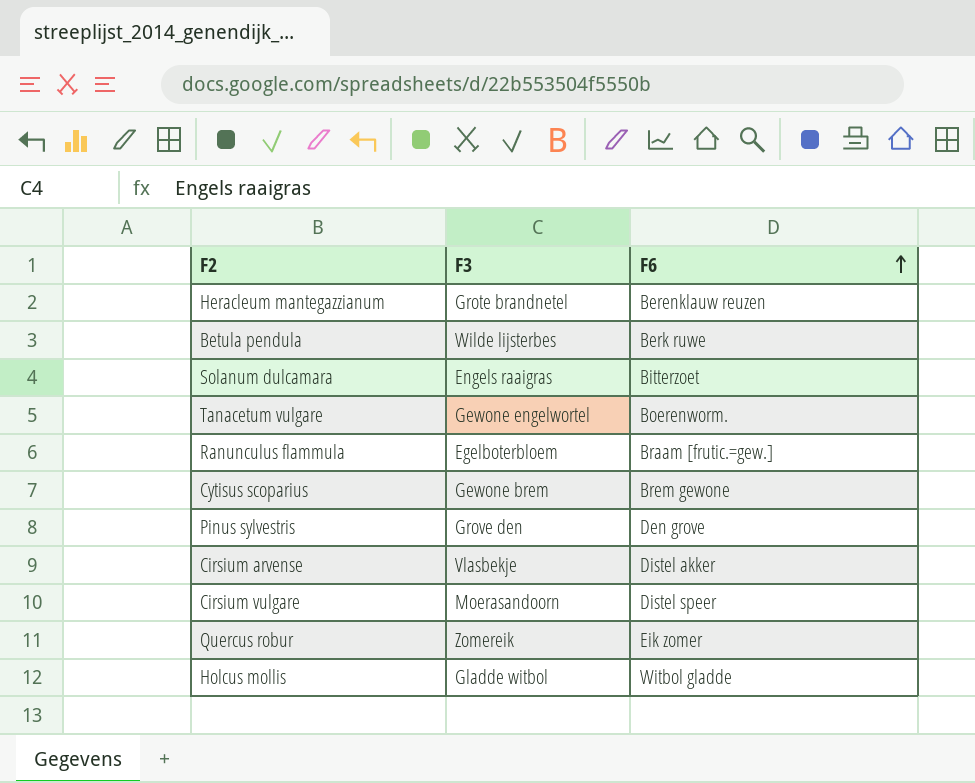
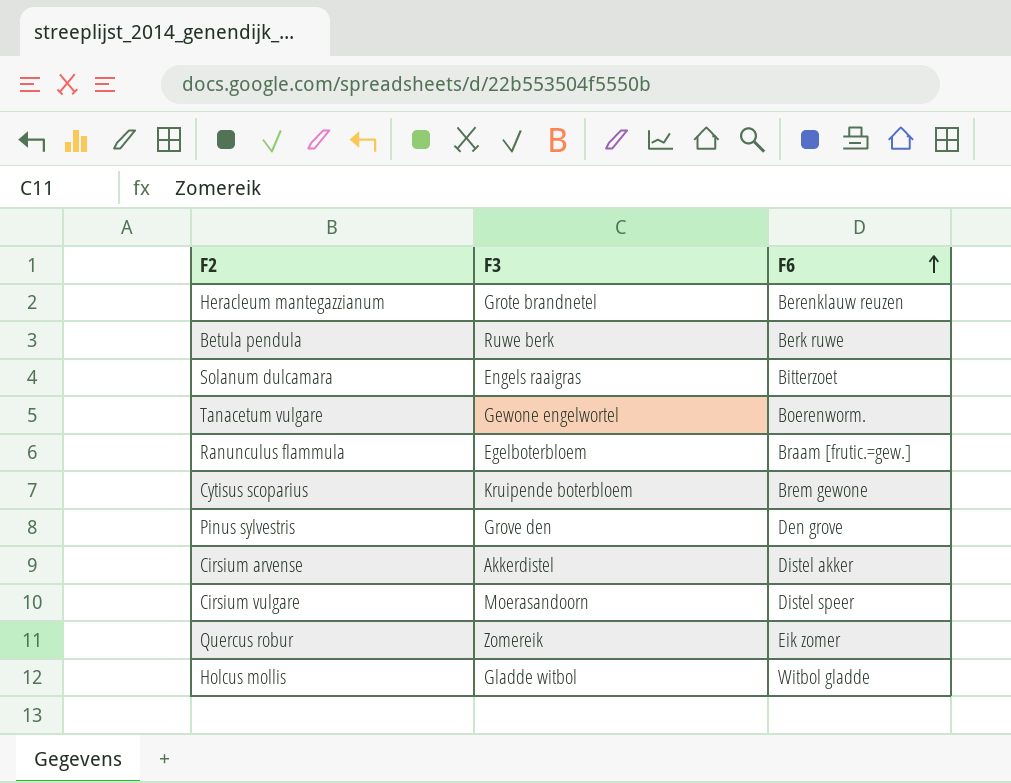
Betula pendula | F3: Wilde lijsterbes -> Ruwe berk
Cytisus scoparius | F3: Gewone brem -> Kruipende boterbloem
Cirsium arvense | F3: Vlasbekje -> Akkerdistel

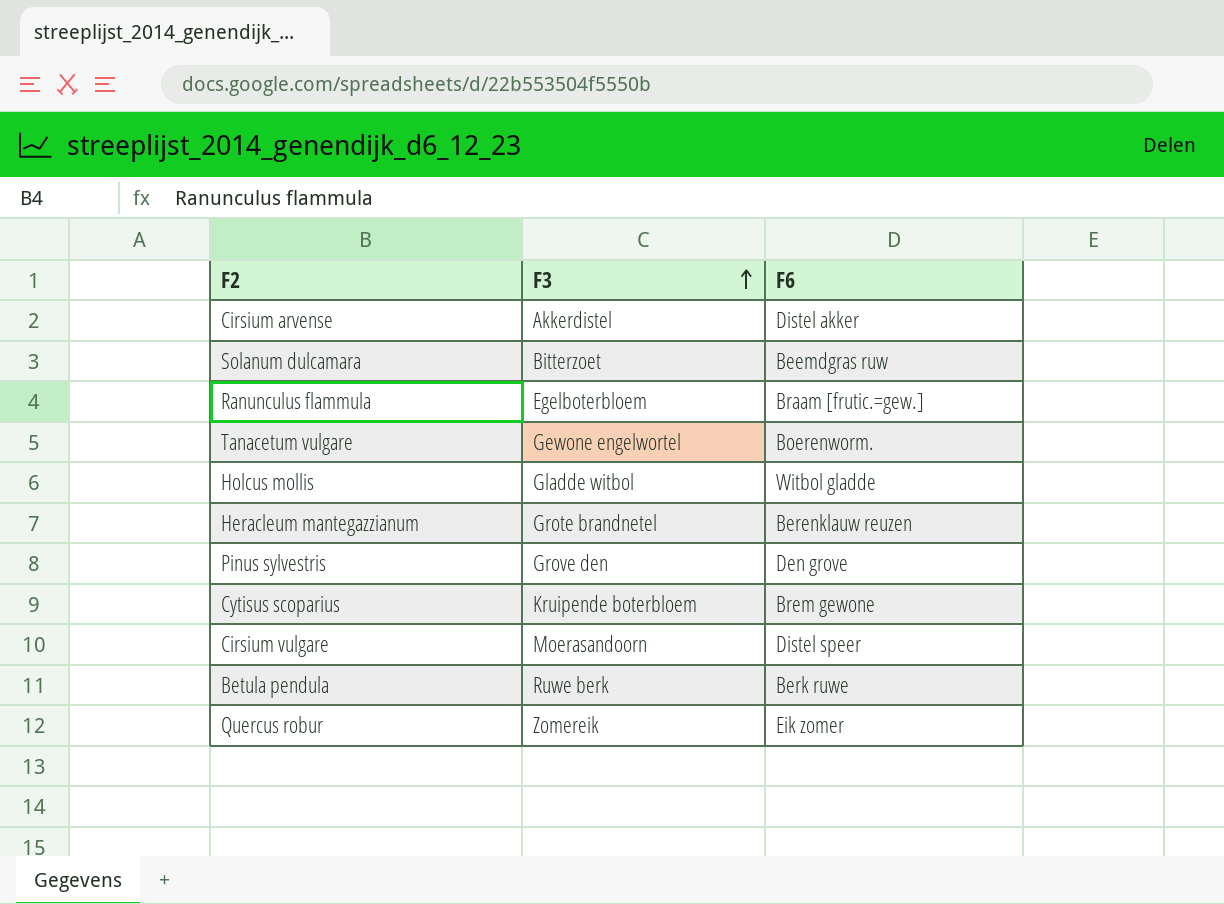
row order: F6 ascending -> F3 ascending
Solanum dulcamara | F3: Engels raaigras -> Bitterzoet
Solanum dulcamara | F6: Bitterzoet -> Beemdgras ruw

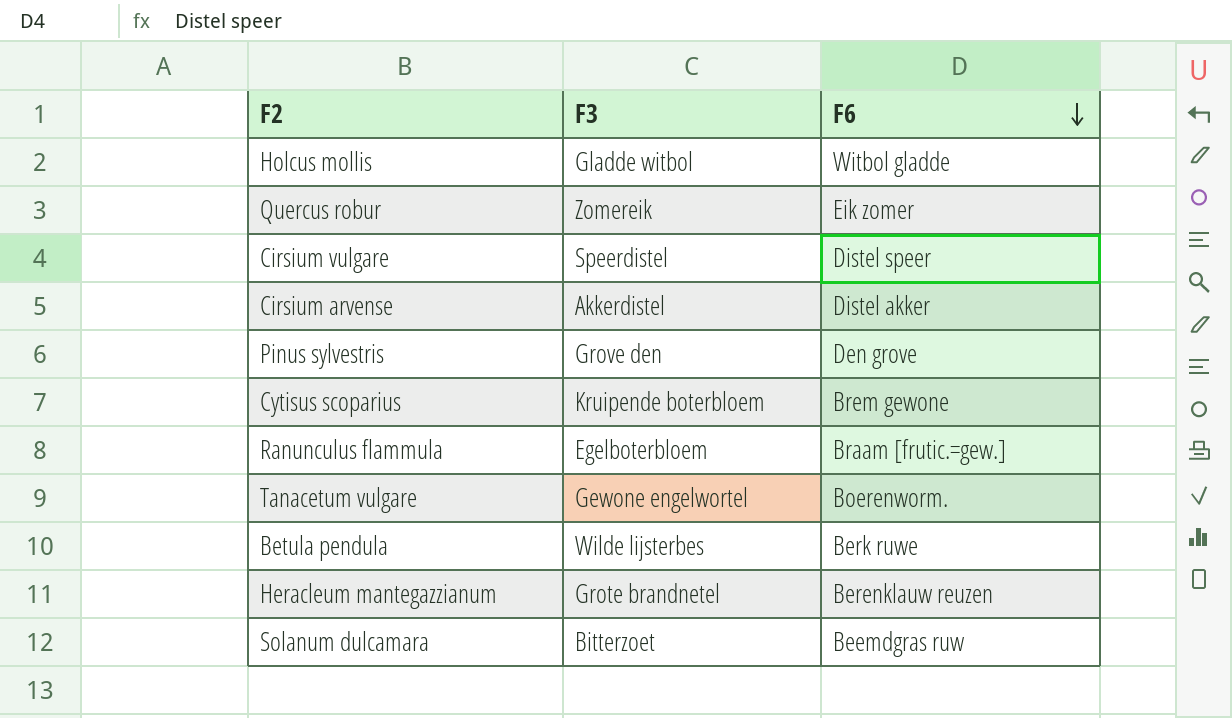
row order: F3 ascending -> F6 descending
Cirsium vulgare | F3: Moerasandoorn -> Speerdistel
Betula pendula | F3: Ruwe berk -> Wilde lijsterbes

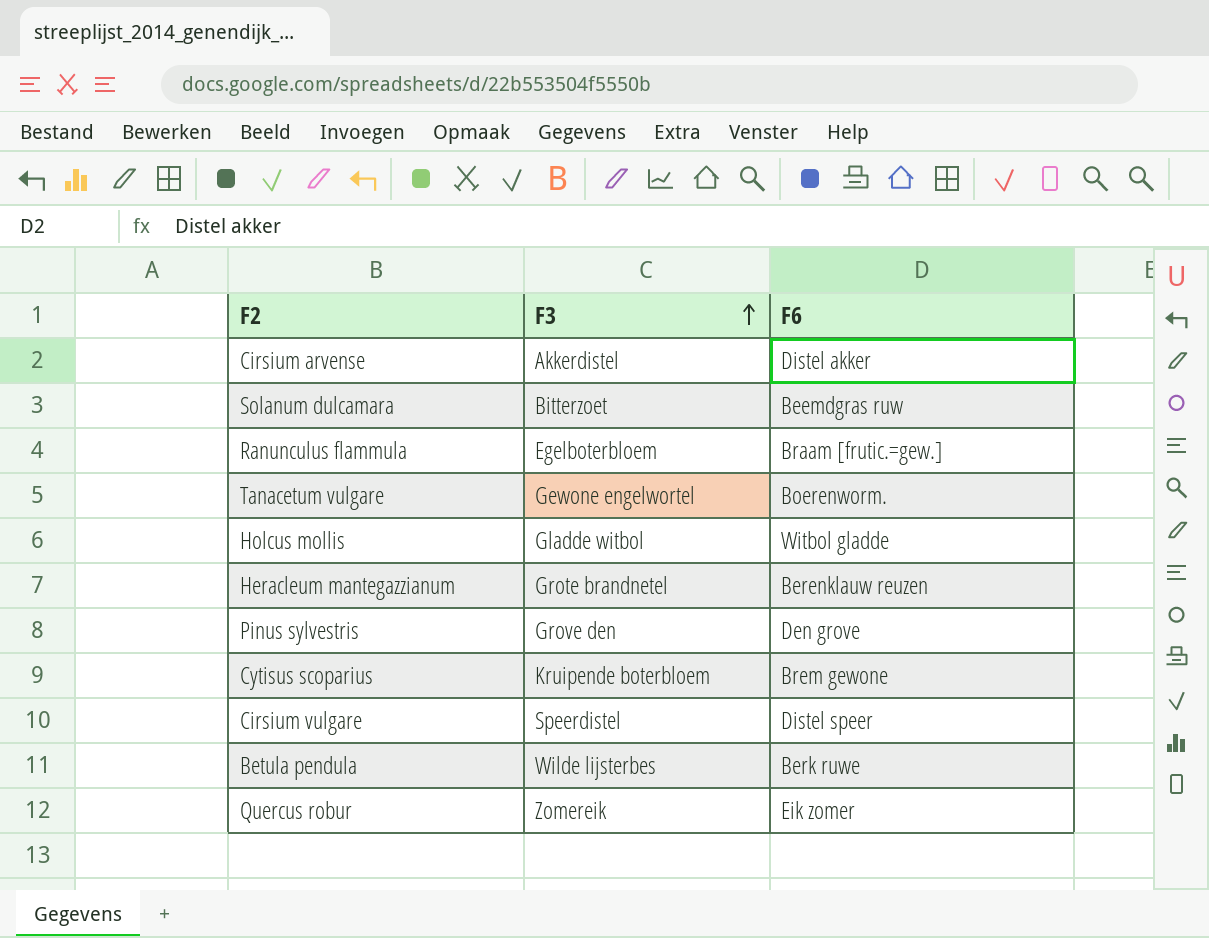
row order: F6 descending -> F3 ascending

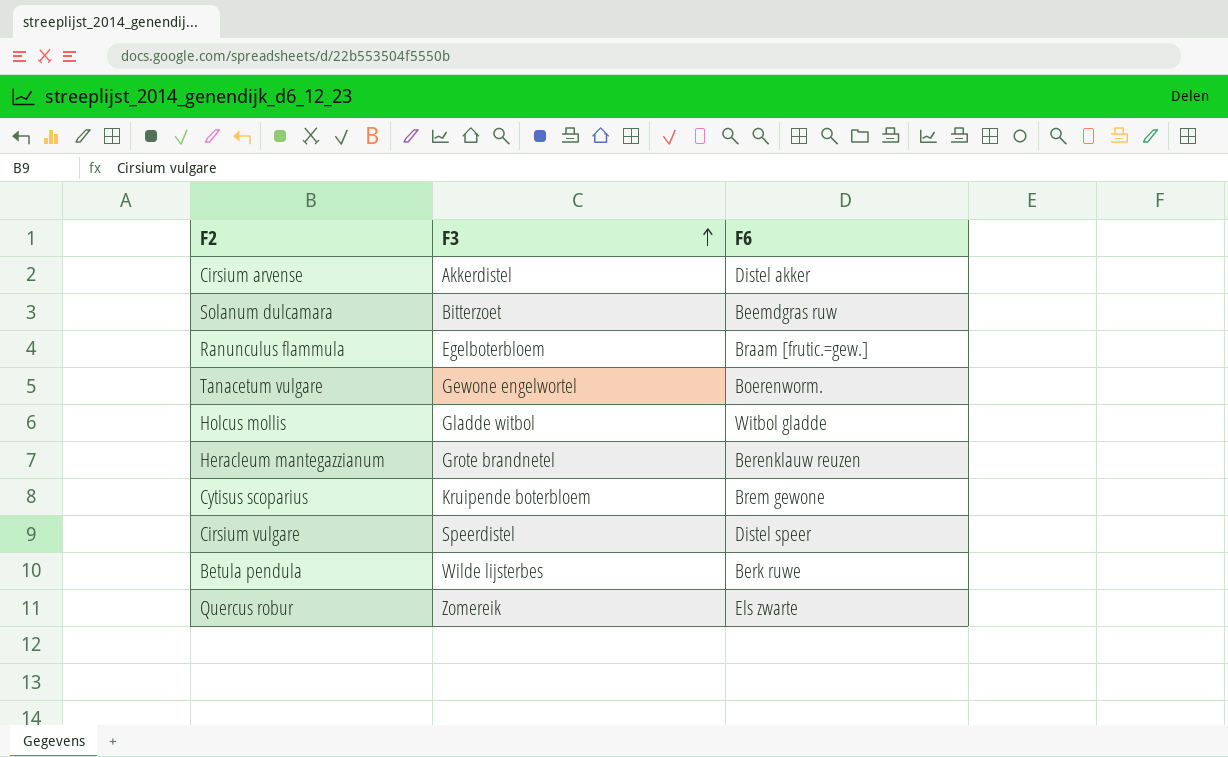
row Pinus sylvestris: Grove den | Den grove -> none
Quercus robur | F6: Eik zomer -> Els zwarte

